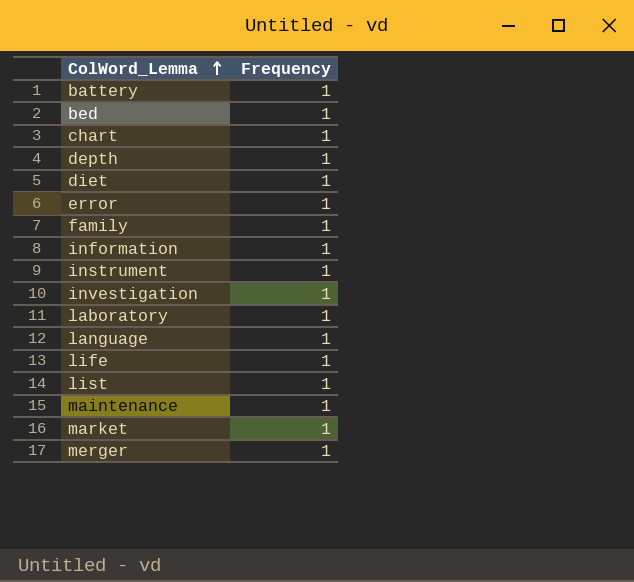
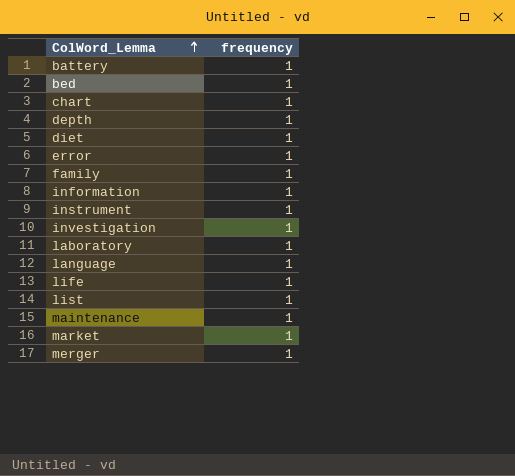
column name: Frequency -> frequency

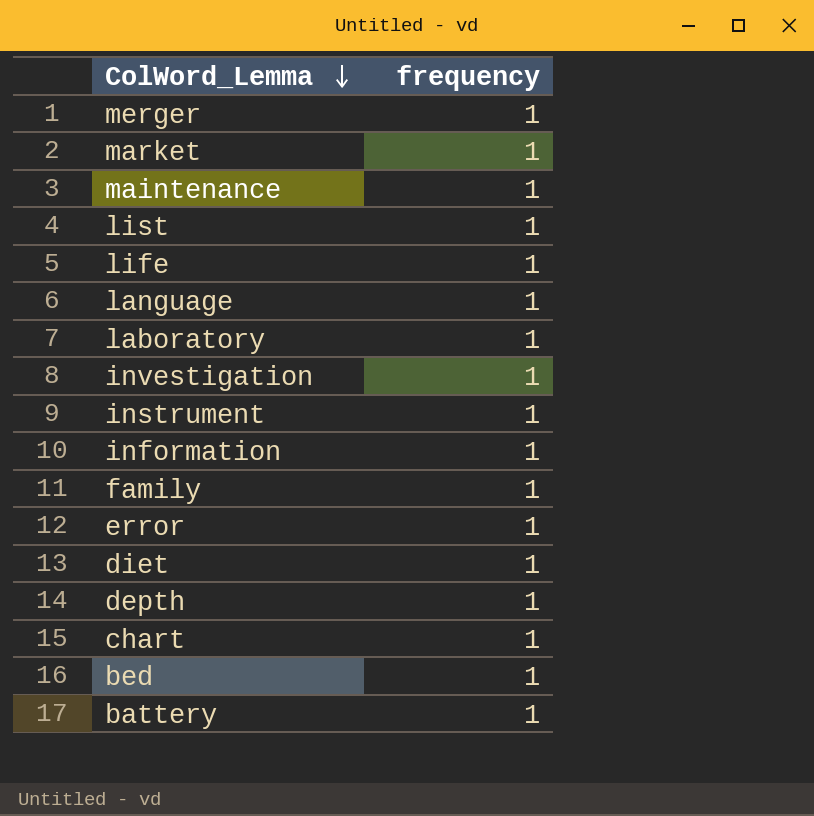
row order: ColWord_Lemma ascending -> ColWord_Lemma descending

